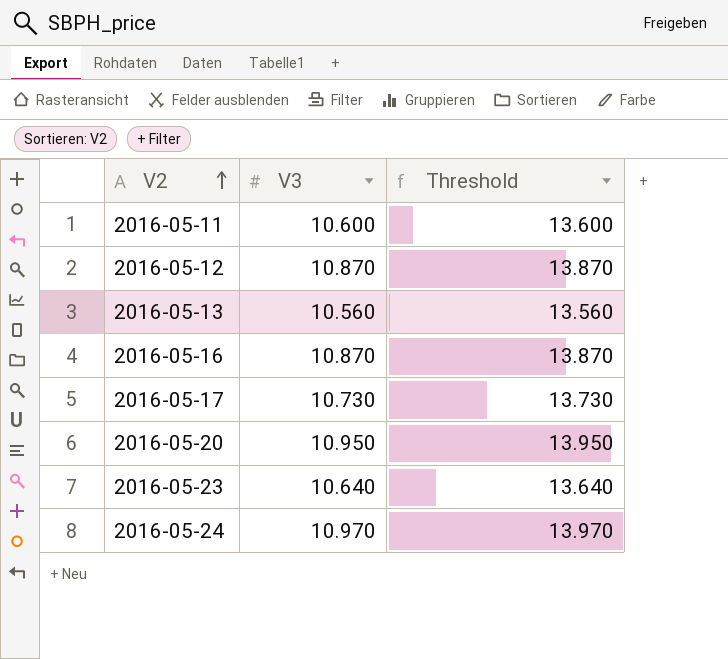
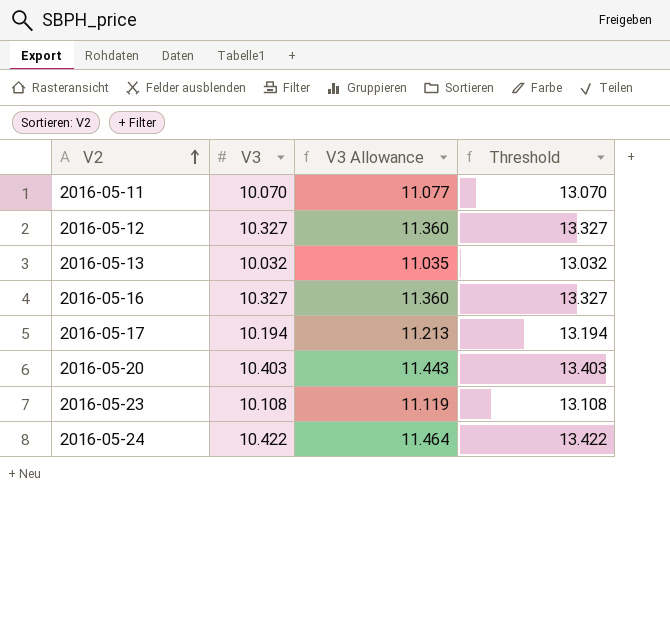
column V3 Allowance | formula: none -> [V3] * 1.1
2016-05-11 | V3: 10.600 -> 10.070
2016-05-11 | Threshold: 13.600 -> 13.070
2016-05-12 | V3: 10.870 -> 10.327
2016-05-12 | Threshold: 13.870 -> 13.327
2016-05-13 | V3: 10.560 -> 10.032
2016-05-13 | Threshold: 13.560 -> 13.032
2016-05-16 | V3: 10.870 -> 10.327
2016-05-16 | Threshold: 13.870 -> 13.327
2016-05-17 | V3: 10.730 -> 10.194
2016-05-17 | Threshold: 13.730 -> 13.194
2016-05-20 | V3: 10.950 -> 10.403
2016-05-20 | Threshold: 13.950 -> 13.403
2016-05-23 | V3: 10.640 -> 10.108
2016-05-23 | Threshold: 13.640 -> 13.108
2016-05-24 | V3: 10.970 -> 10.422
2016-05-24 | Threshold: 13.970 -> 13.422

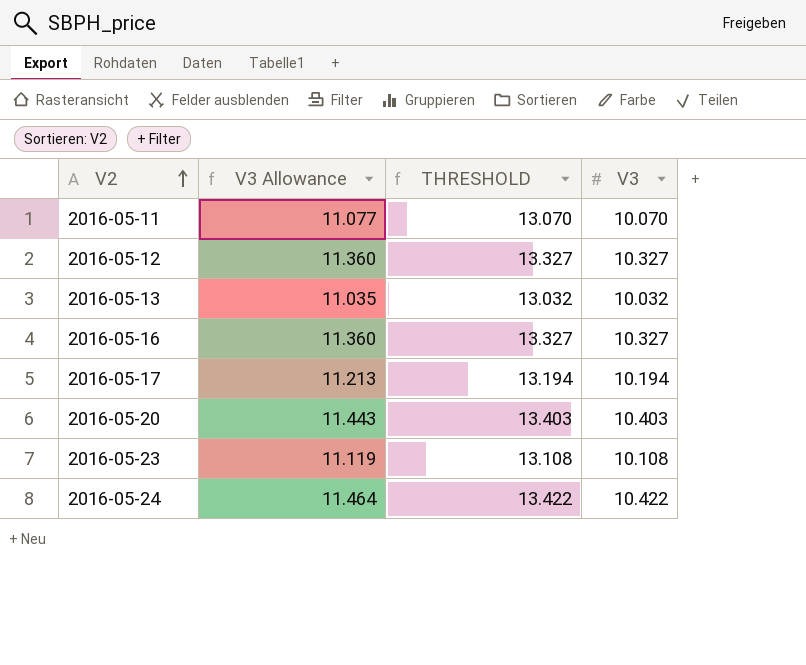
column name: Threshold -> THRESHOLD
column V3 | position: 2 -> 4

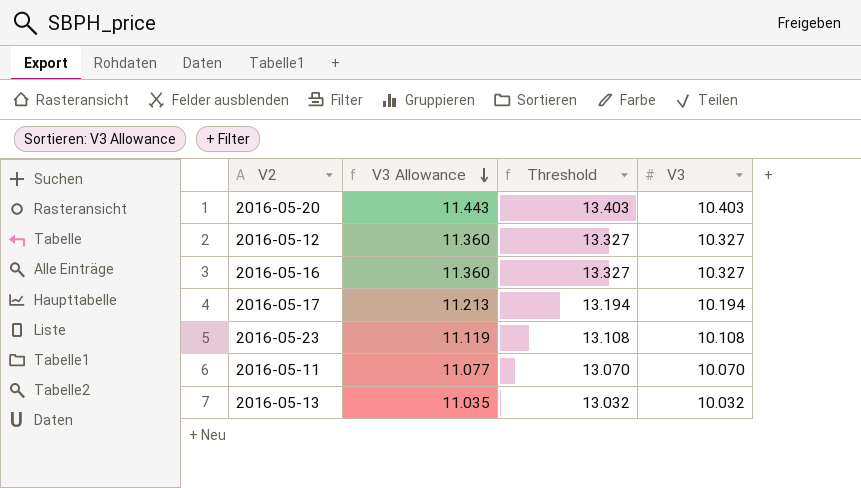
row order: V2 ascending -> V3 Allowance descending
column name: THRESHOLD -> Threshold
row 2016-05-24: 11.464 | 13.422 | 10.422 -> none

